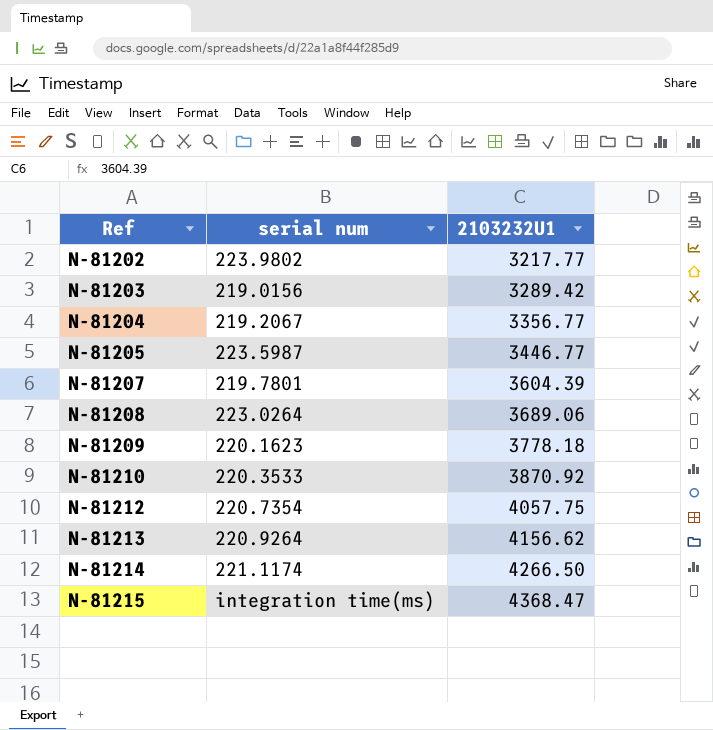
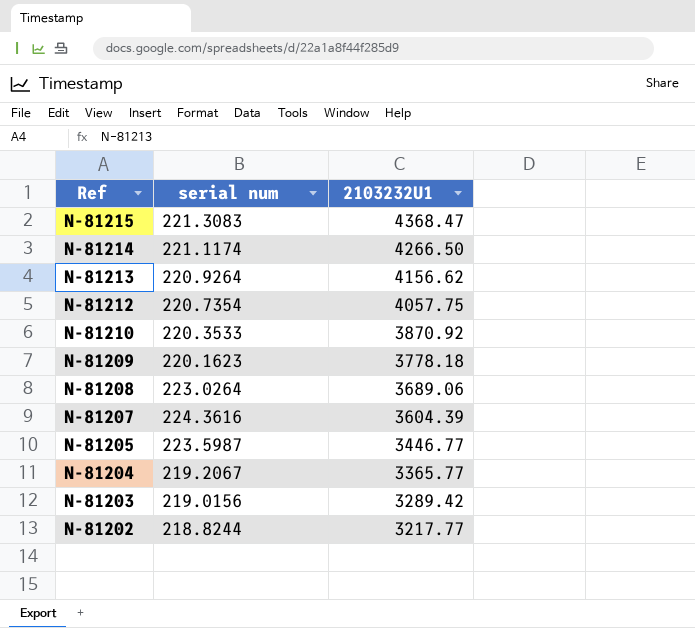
row order: Ref ascending -> Ref descending
N-81215 | serial num: integration time(ms) -> 221.3083
N-81207 | serial num: 219.7801 -> 224.3616
N-81204 | 2103232U1: 3356.77 -> 3365.77
N-81202 | serial num: 223.9802 -> 218.8244

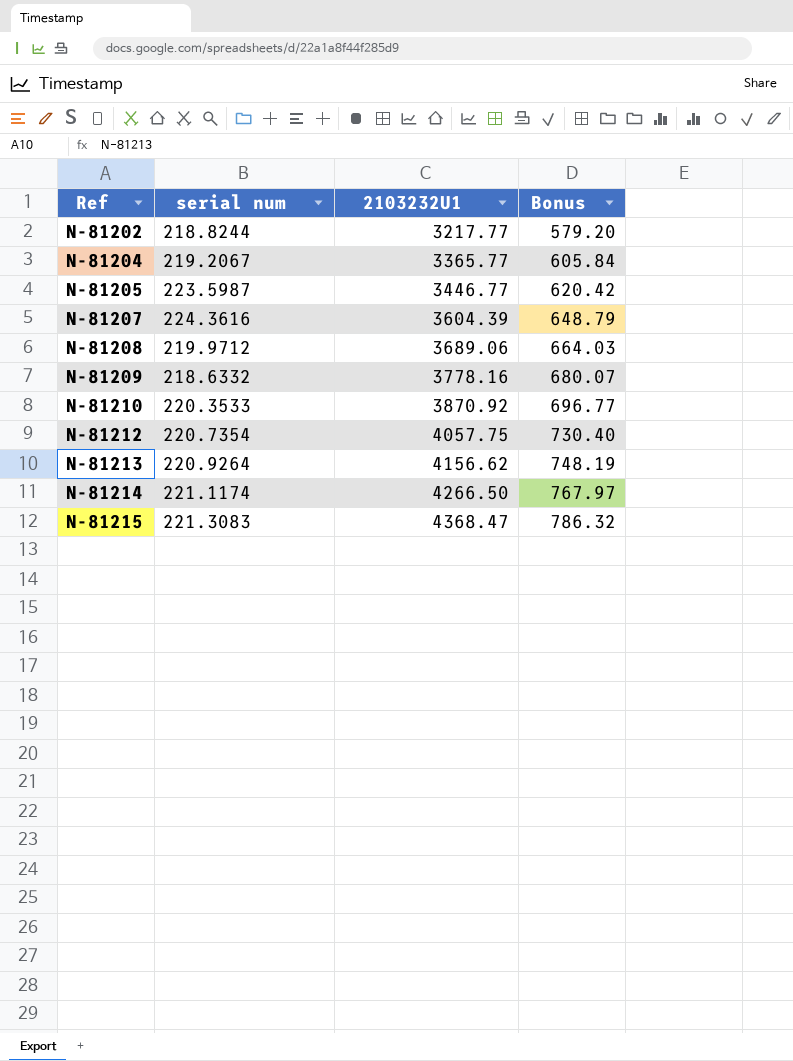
row order: Ref descending -> Ref ascending
column Bonus | formula: none -> [2103232U1] * 0.18
row N-81203: 219.0156 | 3289.42 -> none
N-81208 | serial num: 223.0264 -> 219.9712
N-81209 | serial num: 220.1623 -> 218.6332
N-81209 | 2103232U1: 3778.18 -> 3778.16

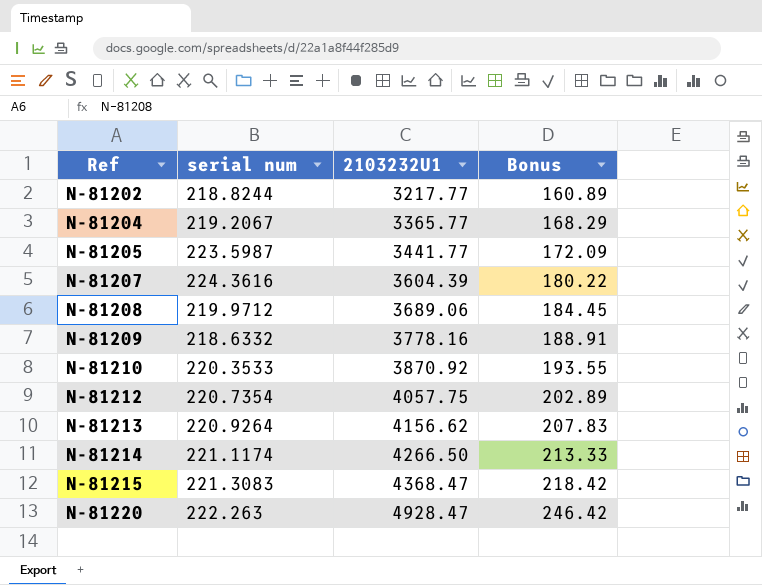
column Bonus | formula: [2103232U1] * 0.18 -> [2103232U1] * 0.05
N-81205 | 2103232U1: 3446.77 -> 3441.77
row N-81220: none -> 222.263 | 4928.47 | 246.42

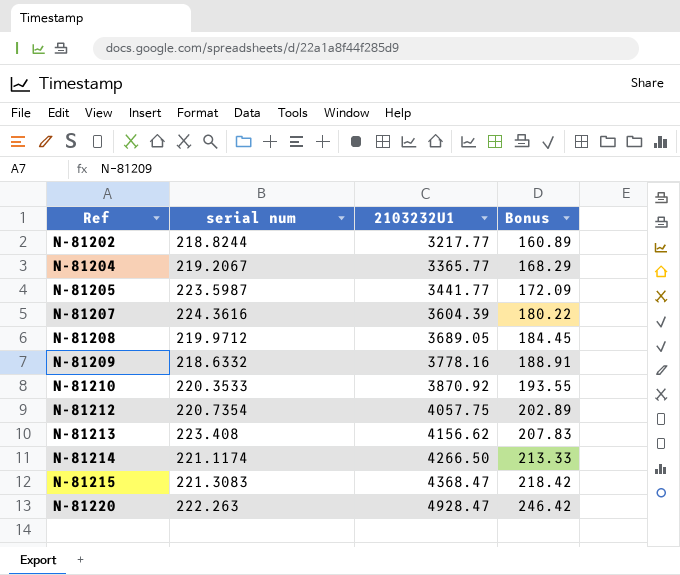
N-81208 | 2103232U1: 3689.06 -> 3689.05
N-81213 | serial num: 220.9264 -> 223.408

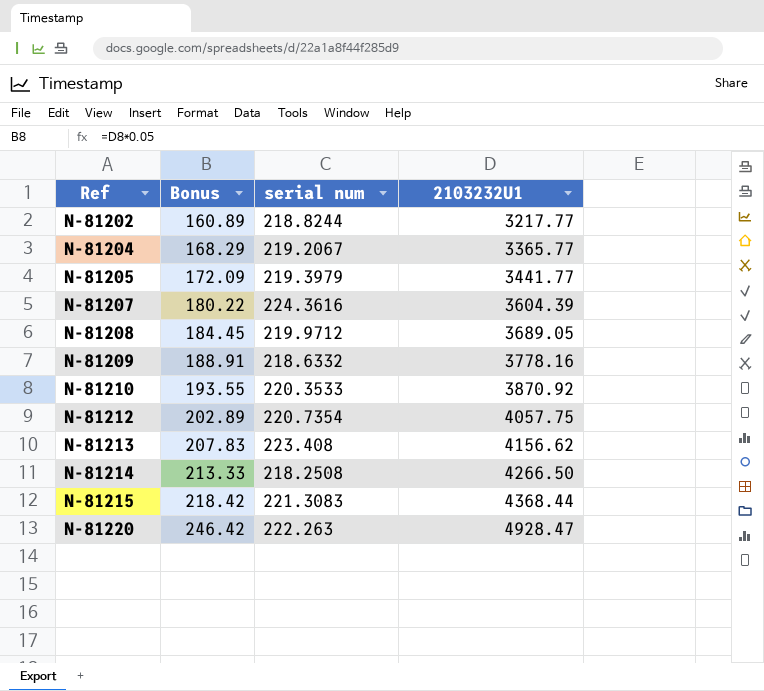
column Bonus | position: 4 -> 2
N-81205 | serial num: 223.5987 -> 219.3979
N-81214 | serial num: 221.1174 -> 218.2508
N-81215 | 2103232U1: 4368.47 -> 4368.44

